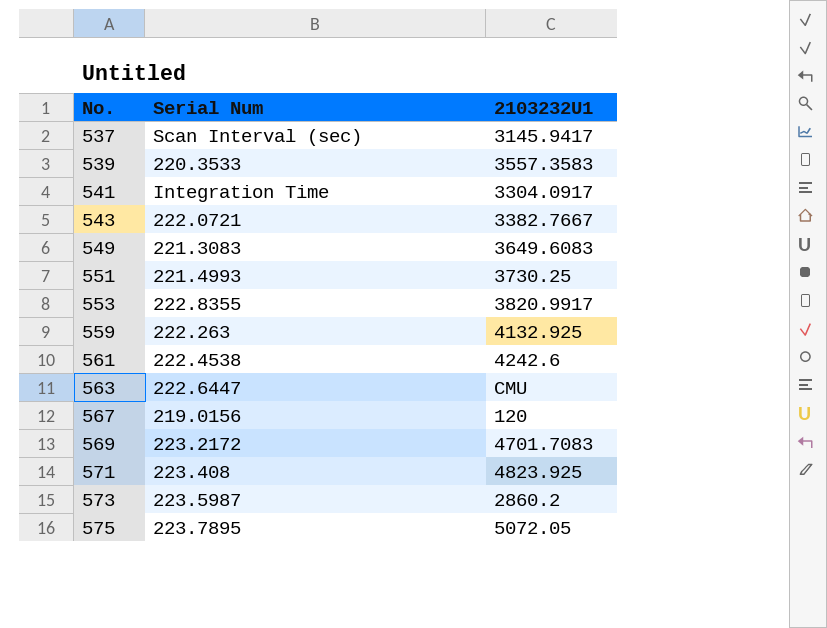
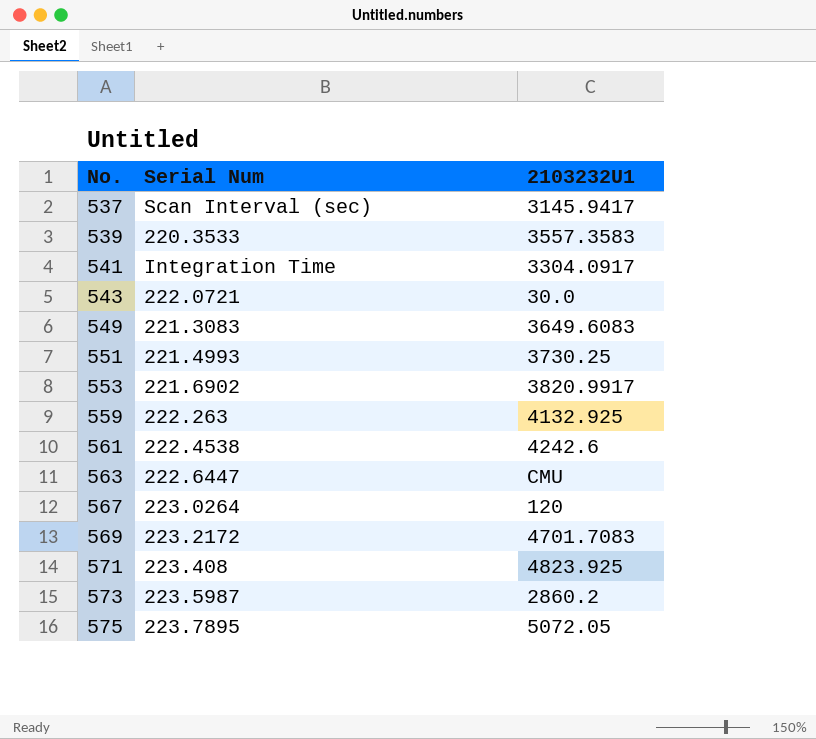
543 | 2103232U1: 3382.7667 -> 30.0
553 | Serial Num: 222.8355 -> 221.6902
567 | Serial Num: 219.0156 -> 223.0264

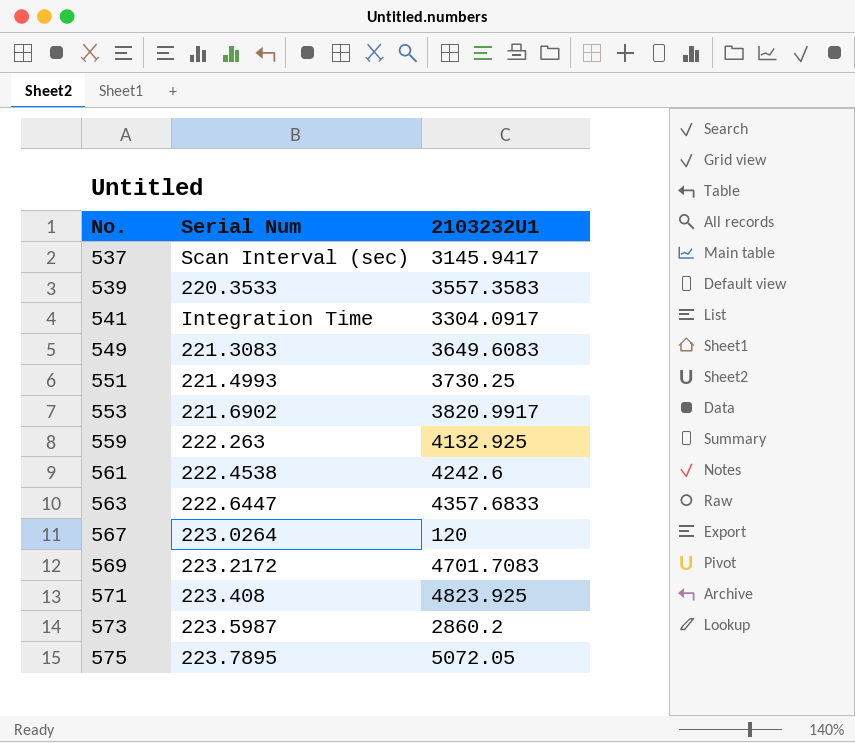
row 543: 222.0721 | 30.0 -> none
563 | 2103232U1: CMU -> 4357.6833

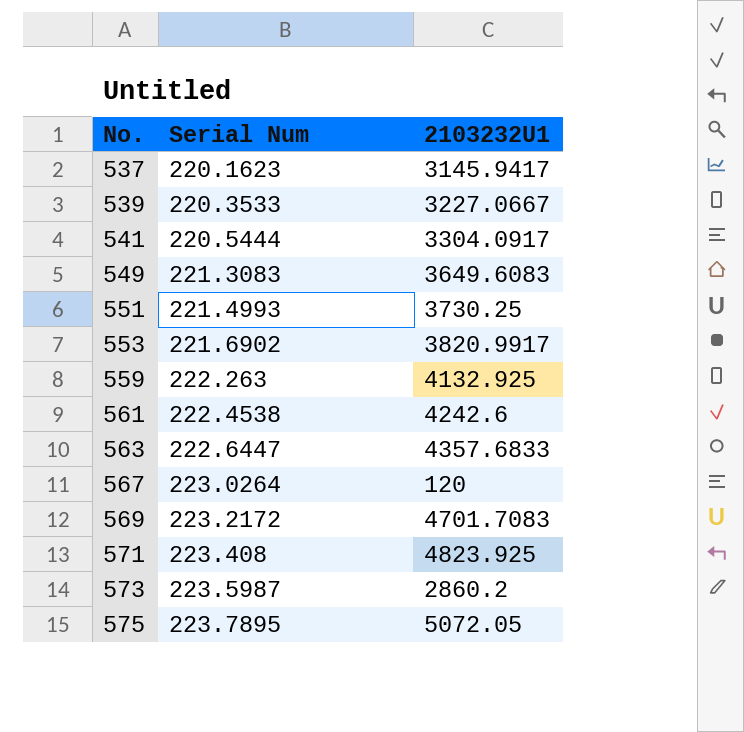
537 | Serial Num: Scan Interval (sec) -> 220.1623
539 | 2103232U1: 3557.3583 -> 3227.0667
541 | Serial Num: Integration Time -> 220.5444

